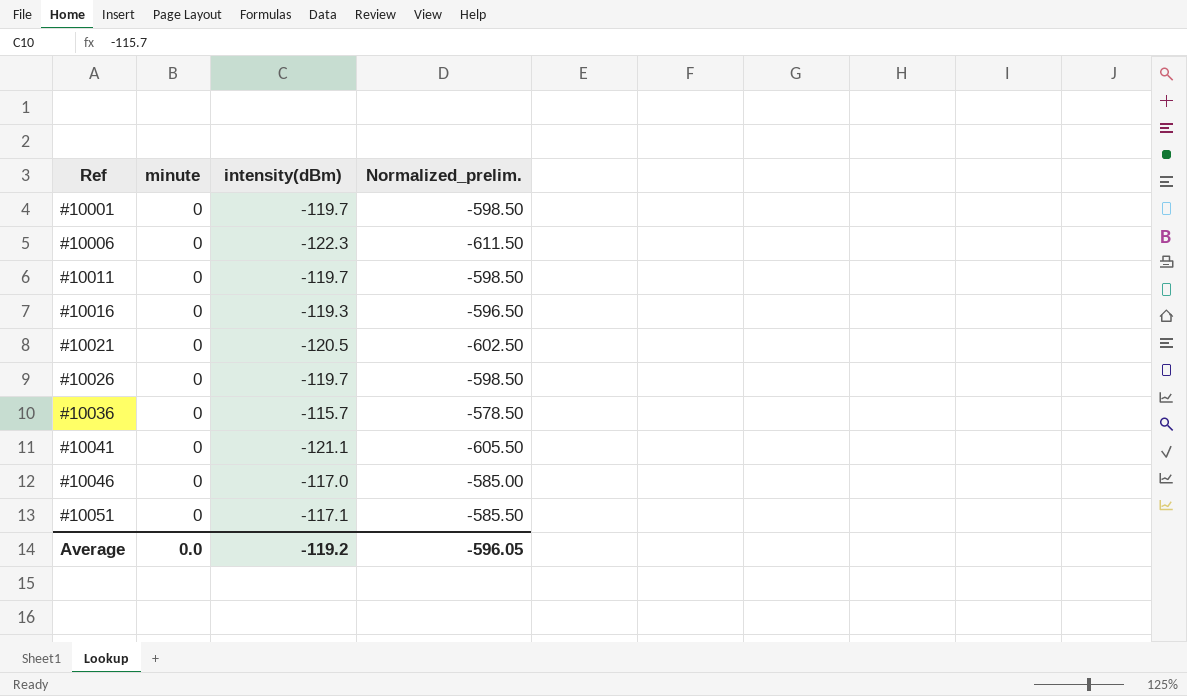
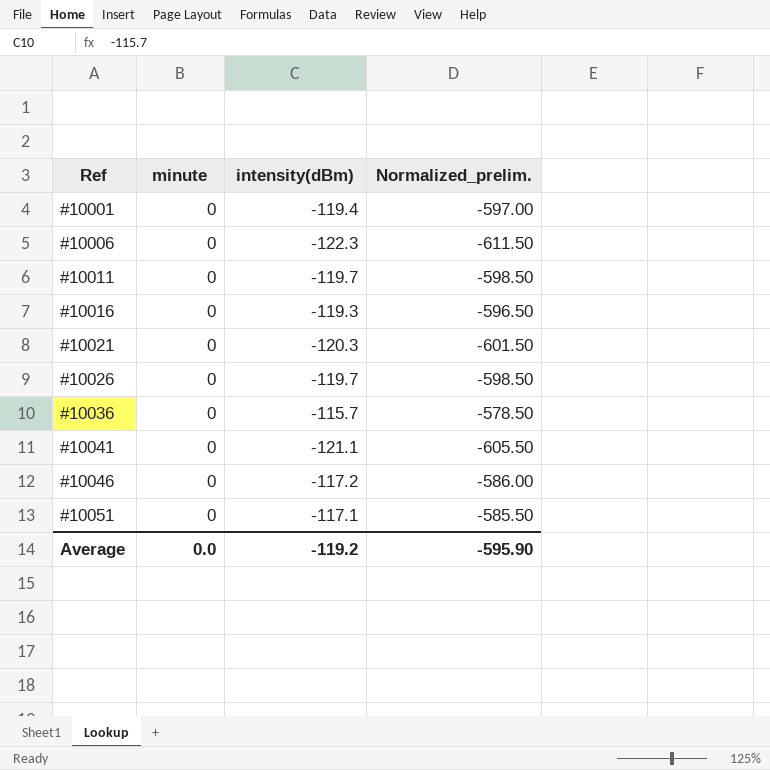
#10001 | intensity(dBm): -119.7 -> -119.4
#10001 | Normalized_prelim.: -598.50 -> -597.00
#10021 | intensity(dBm): -120.5 -> -120.3
#10021 | Normalized_prelim.: -602.50 -> -601.50
#10046 | intensity(dBm): -117.0 -> -117.2
#10046 | Normalized_prelim.: -585.00 -> -586.00
Average | Normalized_prelim.: -596.05 -> -595.90

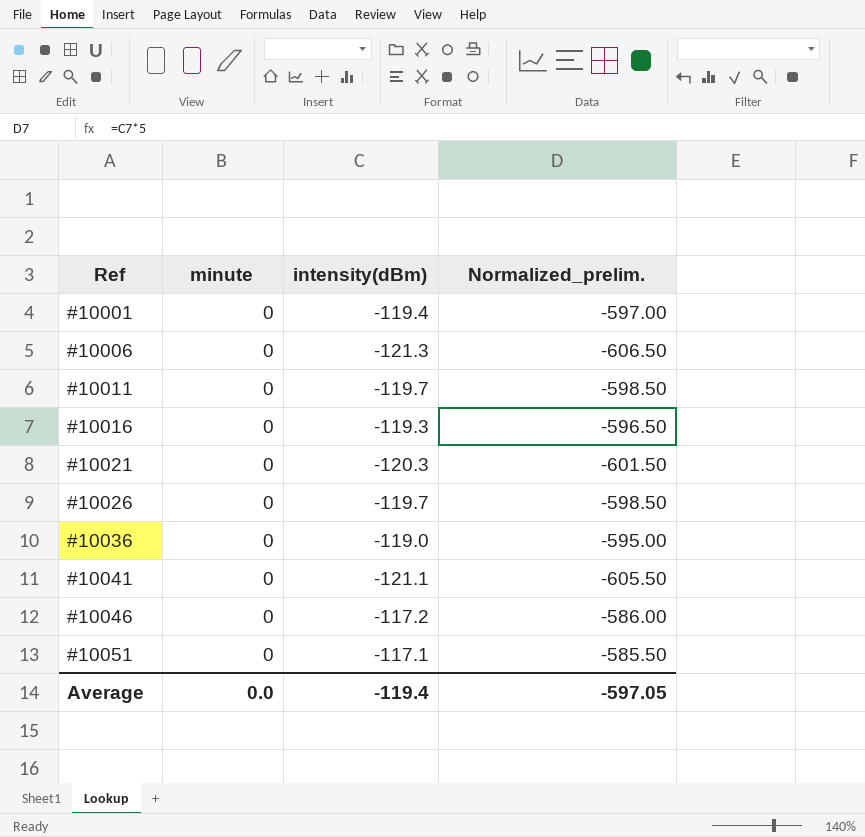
#10006 | intensity(dBm): -122.3 -> -121.3
#10006 | Normalized_prelim.: -611.50 -> -606.50
#10036 | intensity(dBm): -115.7 -> -119.0
#10036 | Normalized_prelim.: -578.50 -> -595.00
Average | intensity(dBm): -119.2 -> -119.4
Average | Normalized_prelim.: -595.90 -> -597.05

